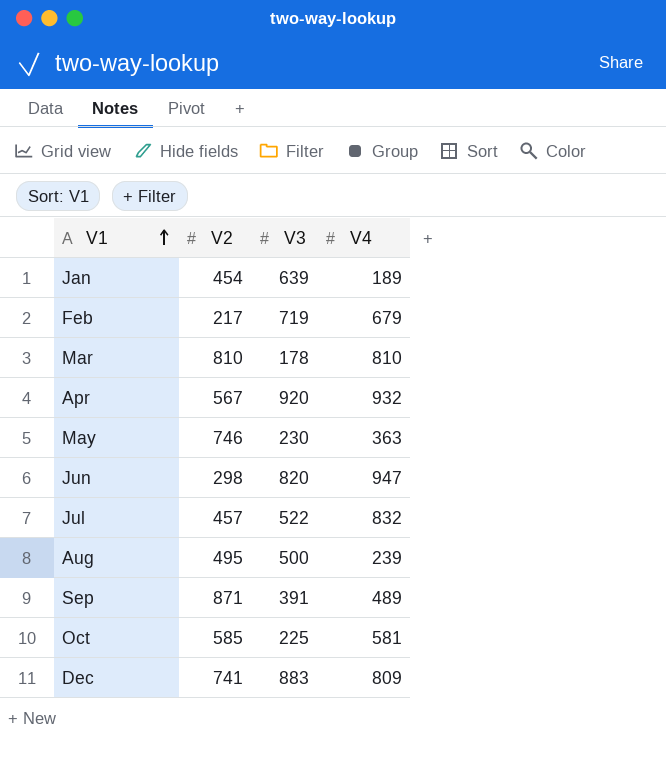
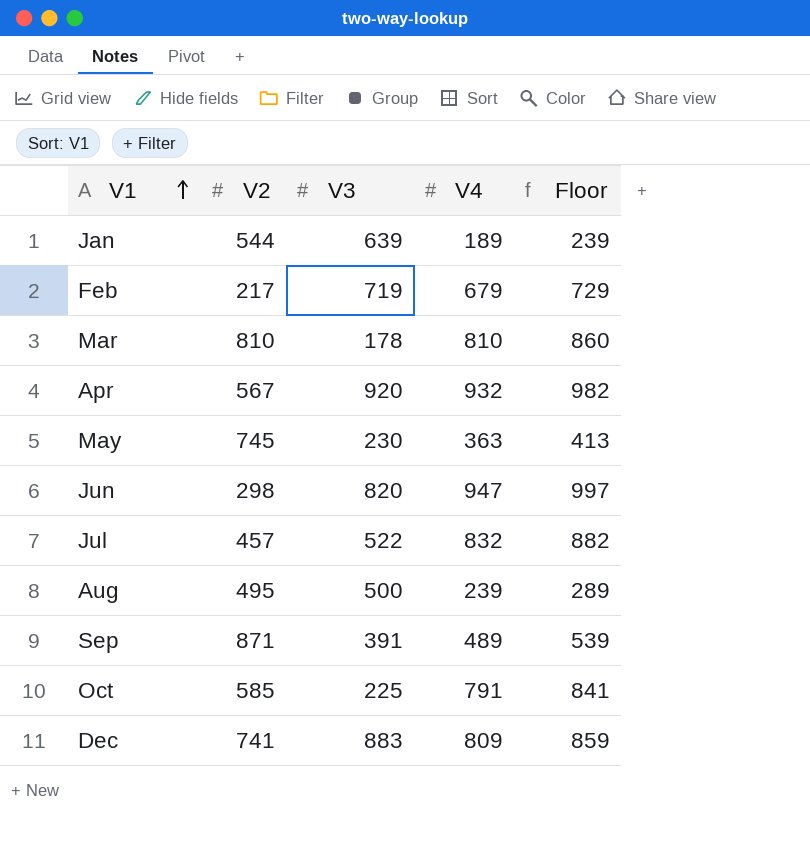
column Floor | formula: none -> [V4] + 50
Jan | V2: 454 -> 544
May | V2: 746 -> 745
Oct | V4: 581 -> 791

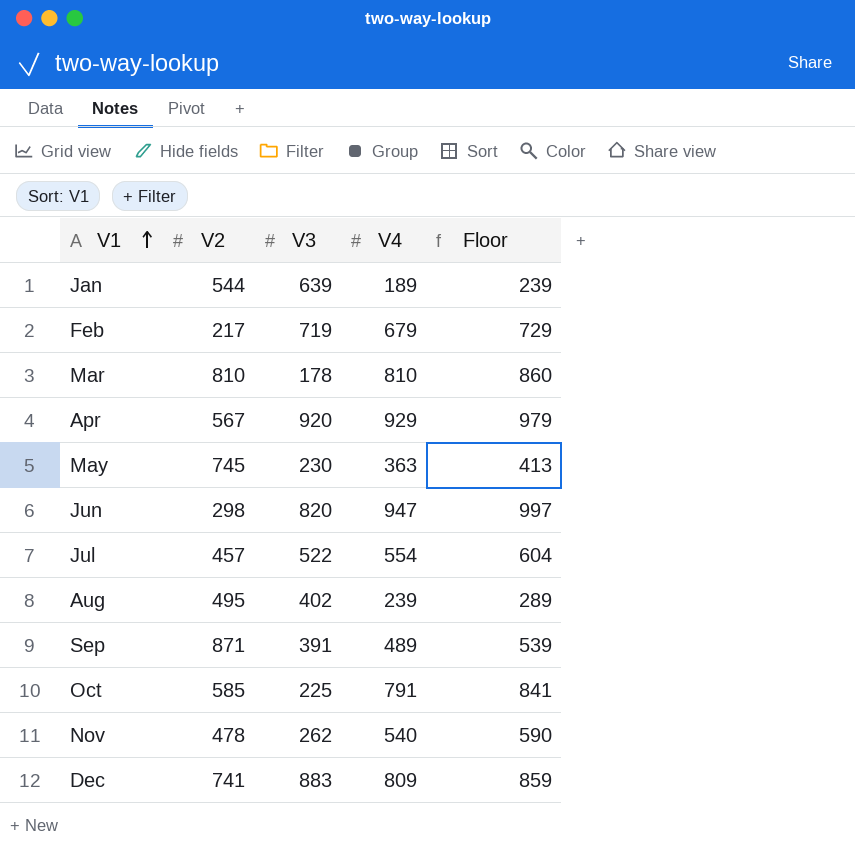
Apr | V4: 932 -> 929
Apr | Floor: 982 -> 979
Jul | V4: 832 -> 554
Jul | Floor: 882 -> 604
Aug | V3: 500 -> 402
row Nov: none -> 478 | 262 | 540 | 590

